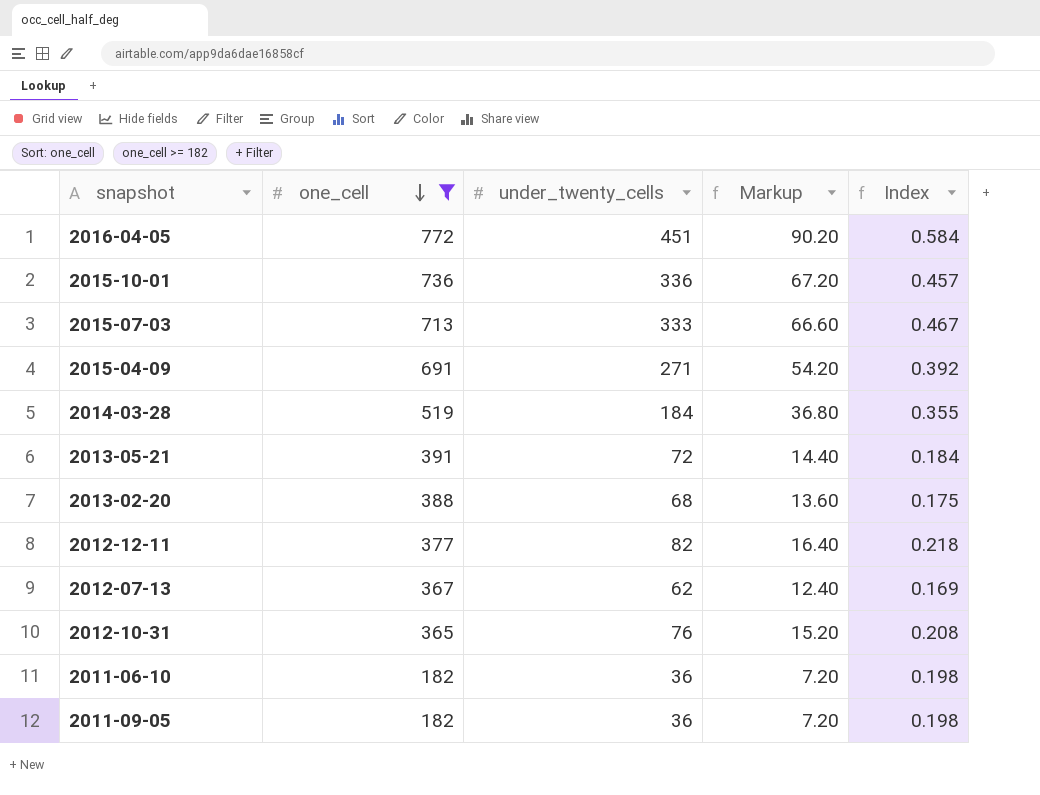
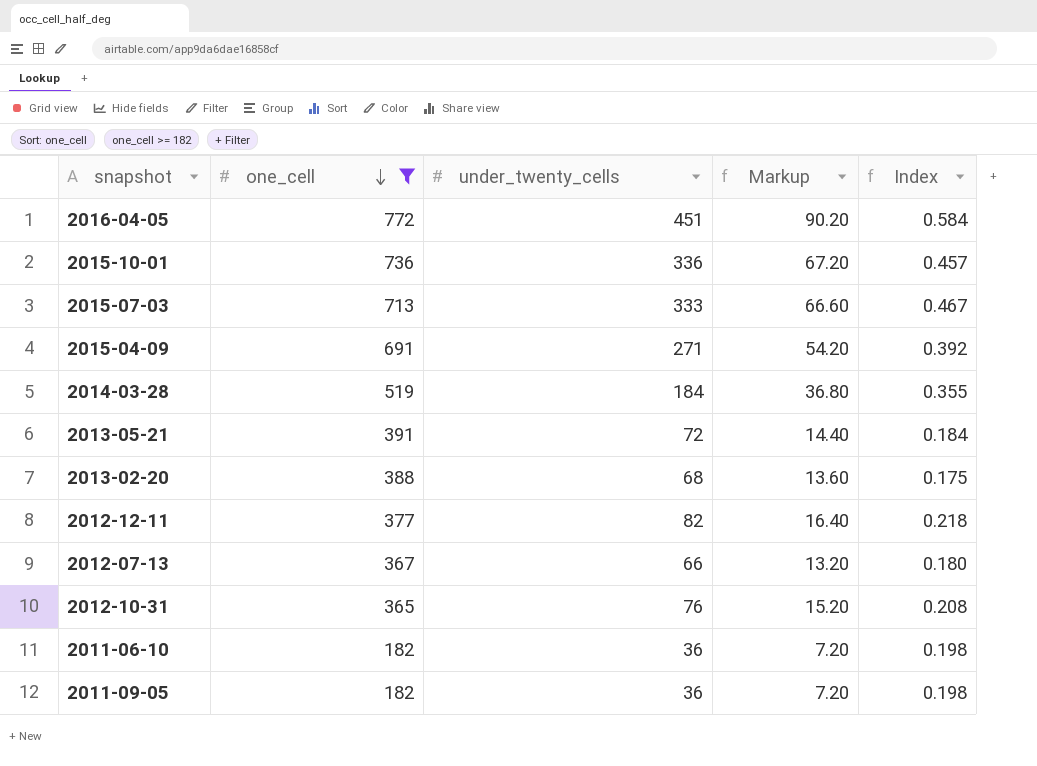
2012-07-13 | under_twenty_cells: 62 -> 66
2012-07-13 | Markup: 12.40 -> 13.20
2012-07-13 | Index: 0.169 -> 0.180

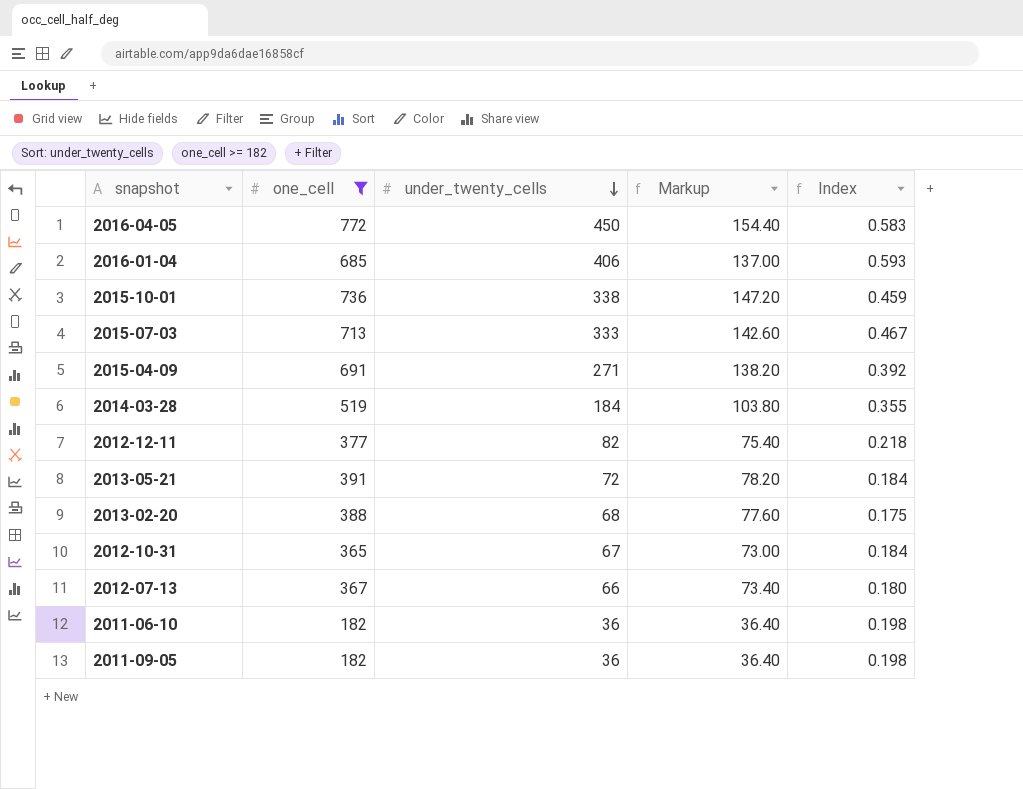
row order: one_cell descending -> under_twenty_cells descending
column Markup | formula: [under_twenty_cells] * 0.2 -> [one_cell] * 0.2
2016-04-05 | under_twenty_cells: 451 -> 450
2016-04-05 | Index: 0.584 -> 0.583
row 2016-01-04: none -> 685 | 406 | 137.00 | 0.593
2015-10-01 | under_twenty_cells: 336 -> 338
2015-10-01 | Index: 0.457 -> 0.459
2012-10-31 | under_twenty_cells: 76 -> 67
2012-10-31 | Index: 0.208 -> 0.184

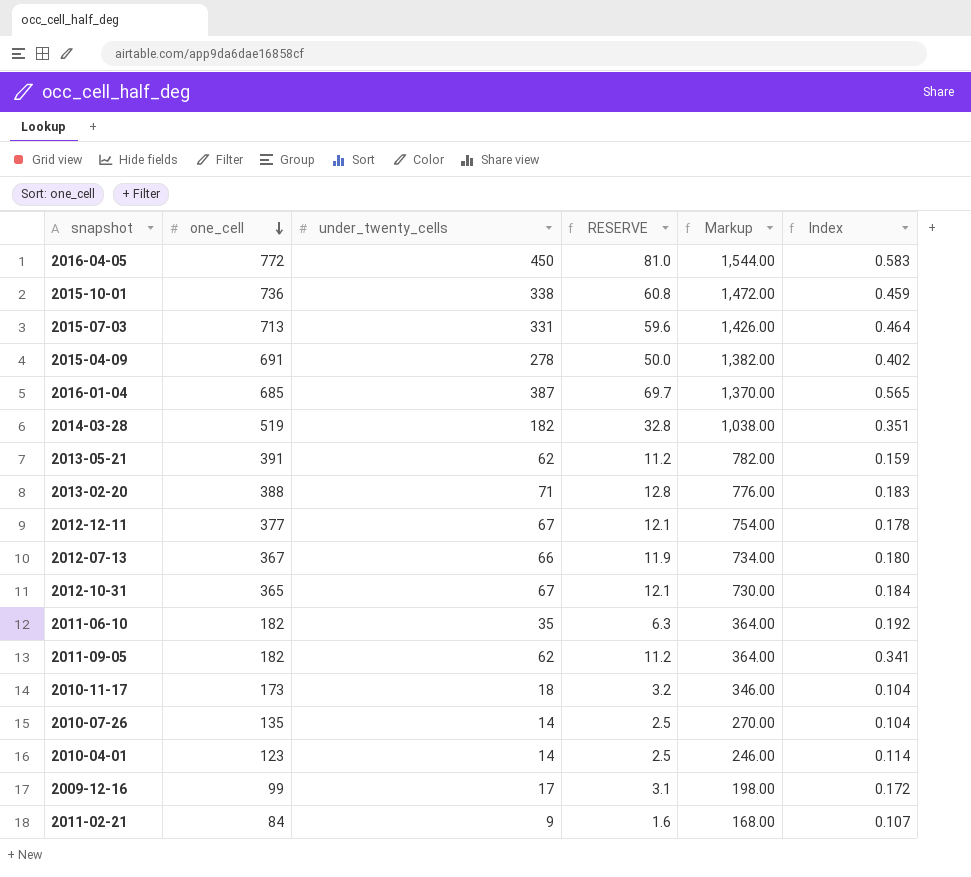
filter: one_cell >= 182 -> none
row order: under_twenty_cells descending -> one_cell descending
column RESERVE | formula: none -> [under_twenty_cells] * 0.18
column Markup | formula: [one_cell] * 0.2 -> [one_cell] * 2
2015-07-03 | under_twenty_cells: 333 -> 331
2015-07-03 | Index: 0.467 -> 0.464
2015-04-09 | under_twenty_cells: 271 -> 278
2015-04-09 | Index: 0.392 -> 0.402
2016-01-04 | under_twenty_cells: 406 -> 387
2016-01-04 | Index: 0.593 -> 0.565
2014-03-28 | under_twenty_cells: 184 -> 182
2014-03-28 | Index: 0.355 -> 0.351
2013-05-21 | under_twenty_cells: 72 -> 62
2013-05-21 | Index: 0.184 -> 0.159
2013-02-20 | under_twenty_cells: 68 -> 71
2013-02-20 | Index: 0.175 -> 0.183
2012-12-11 | under_twenty_cells: 82 -> 67
2012-12-11 | Index: 0.218 -> 0.178
2011-06-10 | under_twenty_cells: 36 -> 35
2011-06-10 | Index: 0.198 -> 0.192
2011-09-05 | under_twenty_cells: 36 -> 62
2011-09-05 | Index: 0.198 -> 0.341

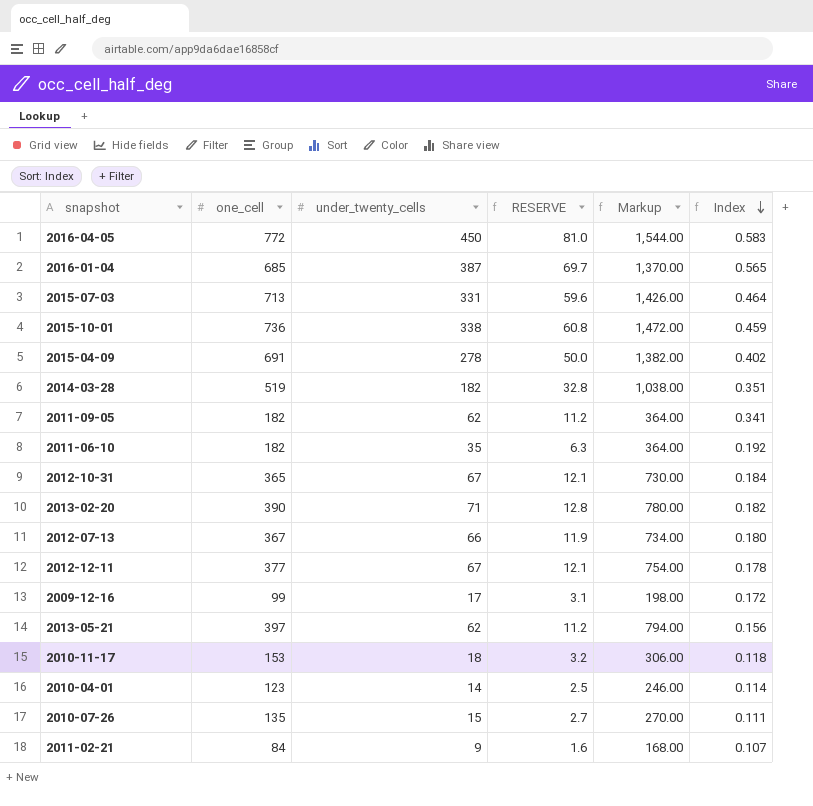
row order: one_cell descending -> Index descending
2013-02-20 | one_cell: 388 -> 390
2013-02-20 | Markup: 776.00 -> 780.00
2013-02-20 | Index: 0.183 -> 0.182
2013-05-21 | one_cell: 391 -> 397
2013-05-21 | Markup: 782.00 -> 794.00
2013-05-21 | Index: 0.159 -> 0.156
2010-11-17 | one_cell: 173 -> 153
2010-11-17 | Markup: 346.00 -> 306.00
2010-11-17 | Index: 0.104 -> 0.118
2010-07-26 | under_twenty_cells: 14 -> 15
2010-07-26 | RESERVE: 2.5 -> 2.7
2010-07-26 | Index: 0.104 -> 0.111

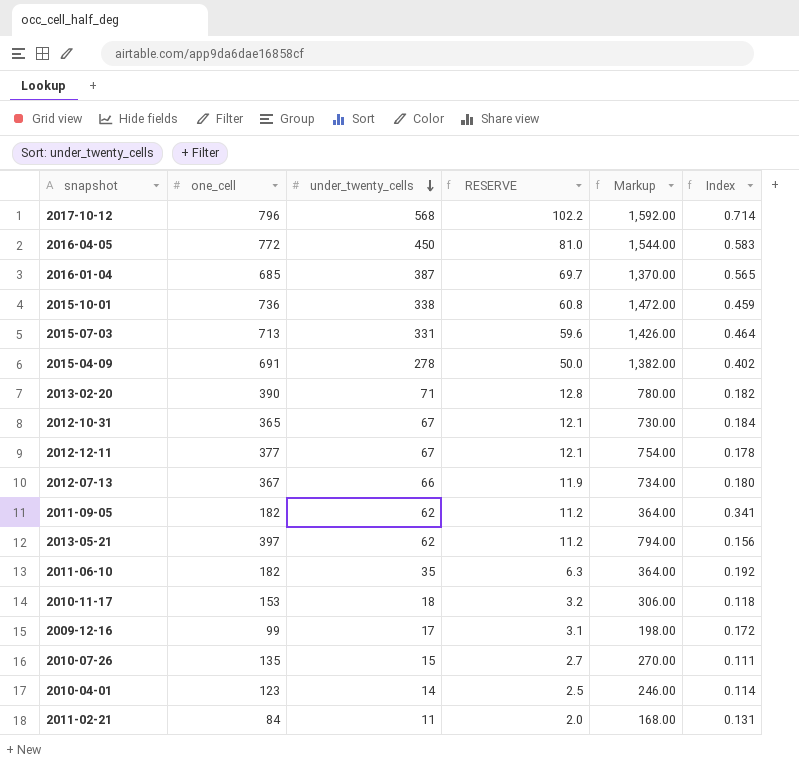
row order: Index descending -> under_twenty_cells descending
row 2014-03-28: 519 | 182 | 32.8 | 1,038.00 | 0.351 -> none
row 2017-10-12: none -> 796 | 568 | 102.2 | 1,592.00 | 0.714
2011-02-21 | under_twenty_cells: 9 -> 11
2011-02-21 | RESERVE: 1.6 -> 2.0
2011-02-21 | Index: 0.107 -> 0.131

